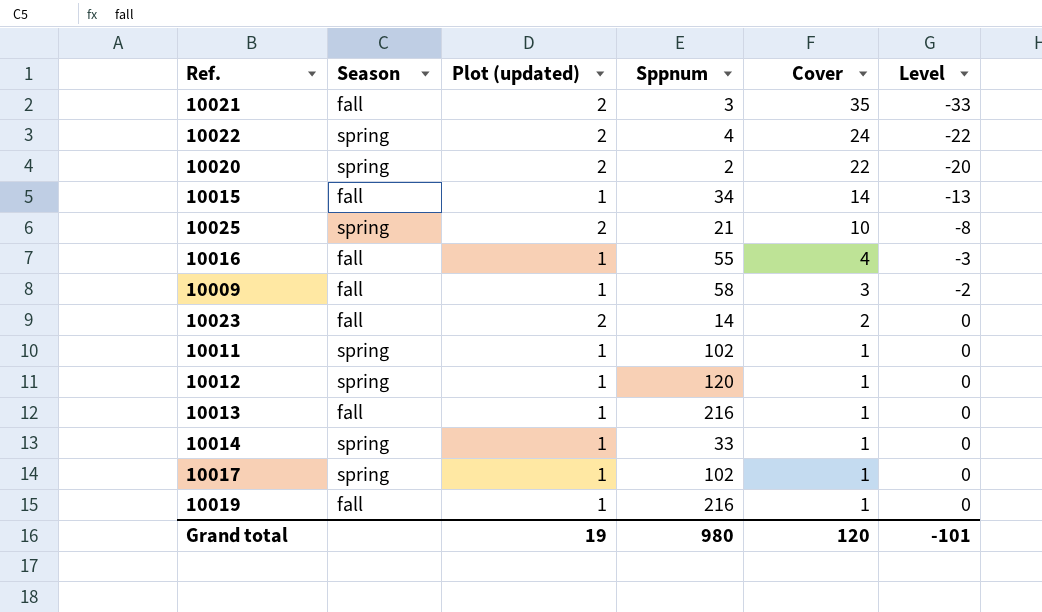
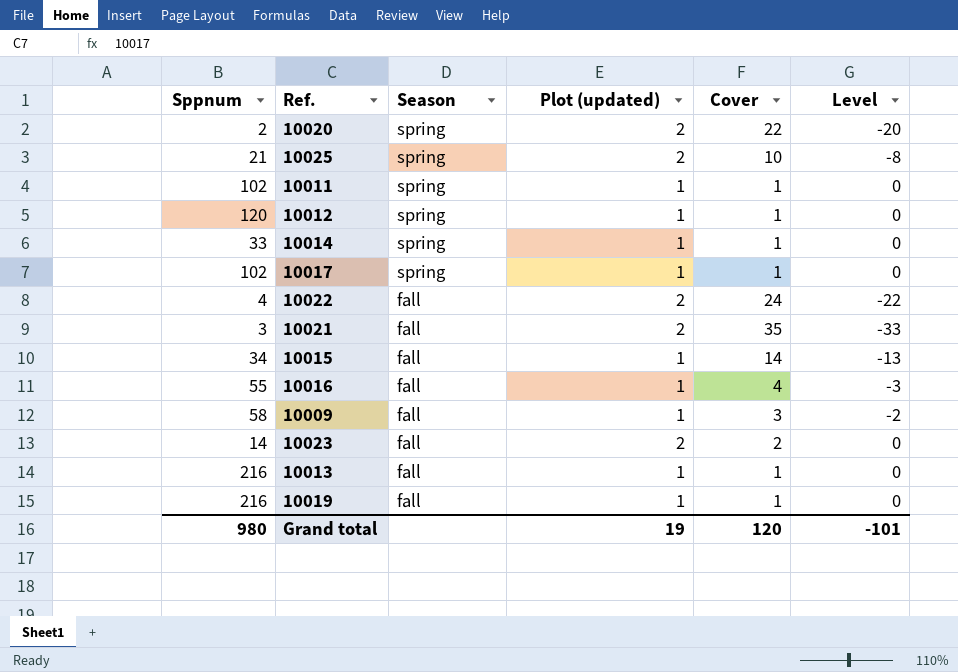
row order: Cover descending -> Season descending
column Sppnum | position: 4 -> 1
10022 | Season: spring -> fall

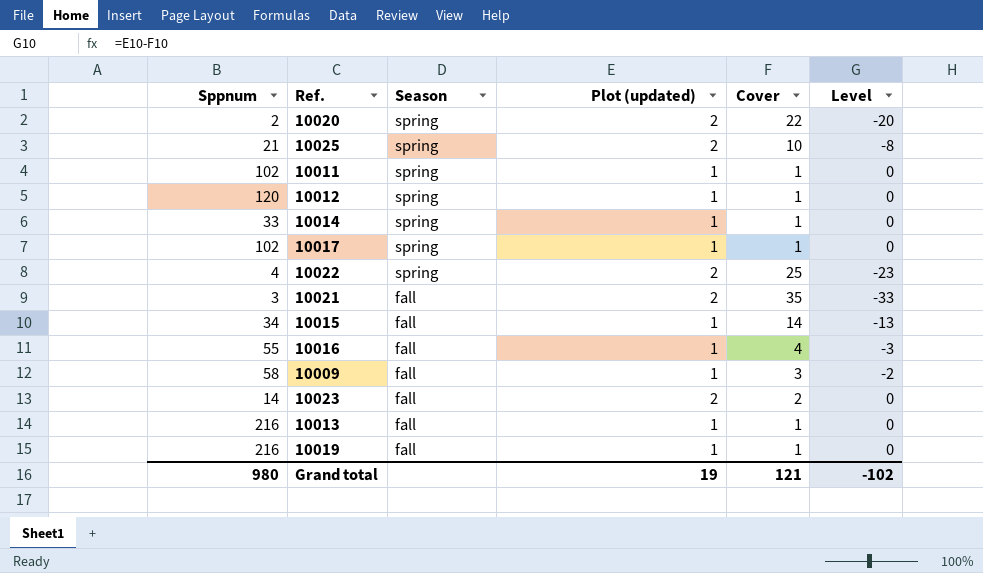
10022 | Season: fall -> spring
10022 | Cover: 24 -> 25
10022 | Level: -22 -> -23
Grand total | Cover: 120 -> 121
Grand total | Level: -101 -> -102

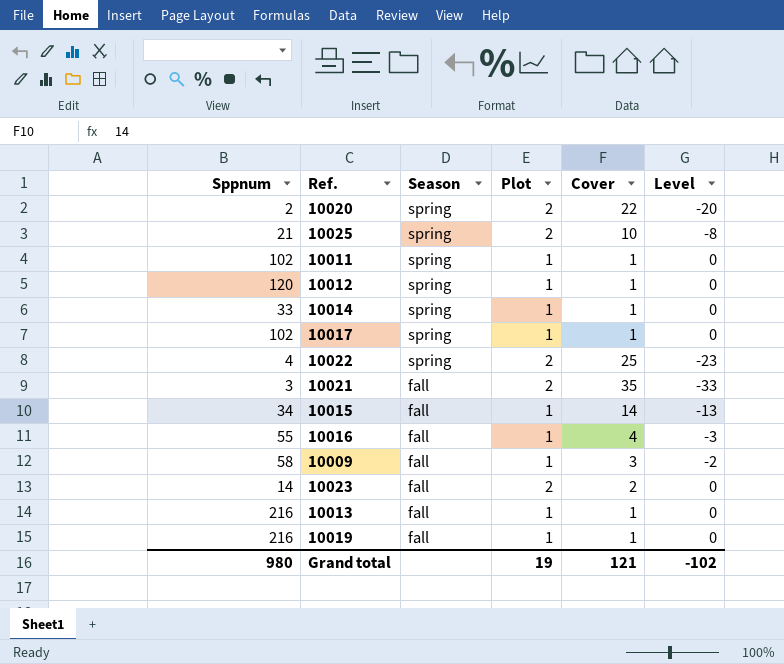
column name: Plot (updated) -> Plot

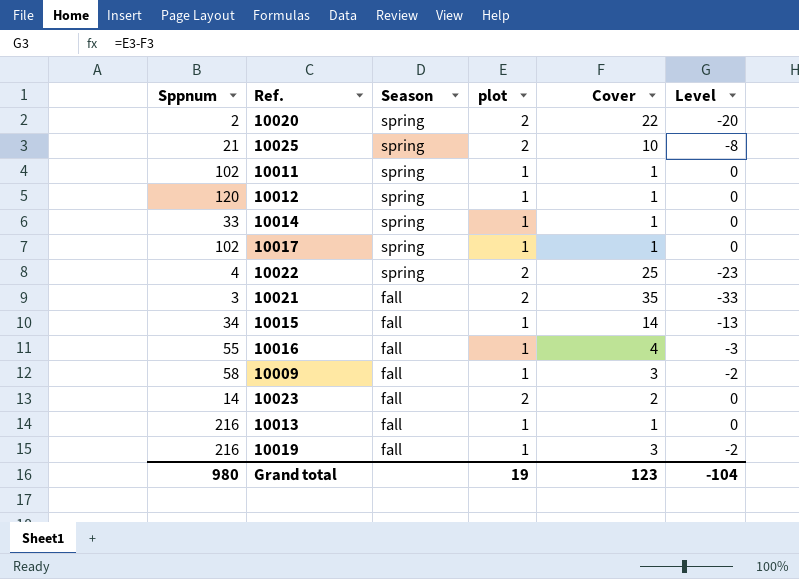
column name: Plot -> plot
10019 | Cover: 1 -> 3
10019 | Level: 0 -> -2
Grand total | Cover: 121 -> 123
Grand total | Level: -102 -> -104

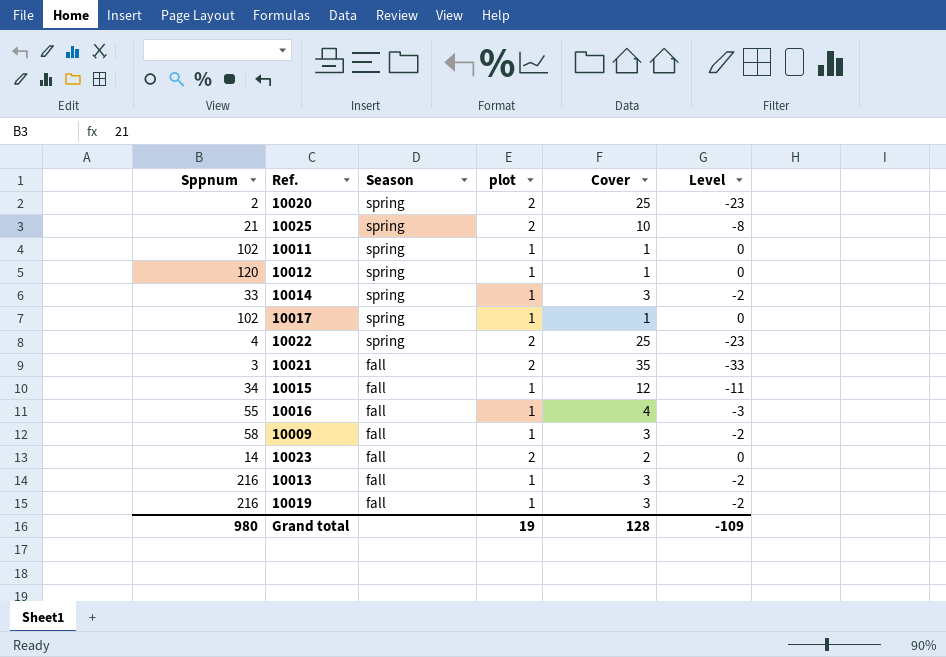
10020 | Cover: 22 -> 25
10020 | Level: -20 -> -23
10014 | Cover: 1 -> 3
10014 | Level: 0 -> -2
10015 | Cover: 14 -> 12
10015 | Level: -13 -> -11
10013 | Cover: 1 -> 3
10013 | Level: 0 -> -2
Grand total | Cover: 123 -> 128
Grand total | Level: -104 -> -109

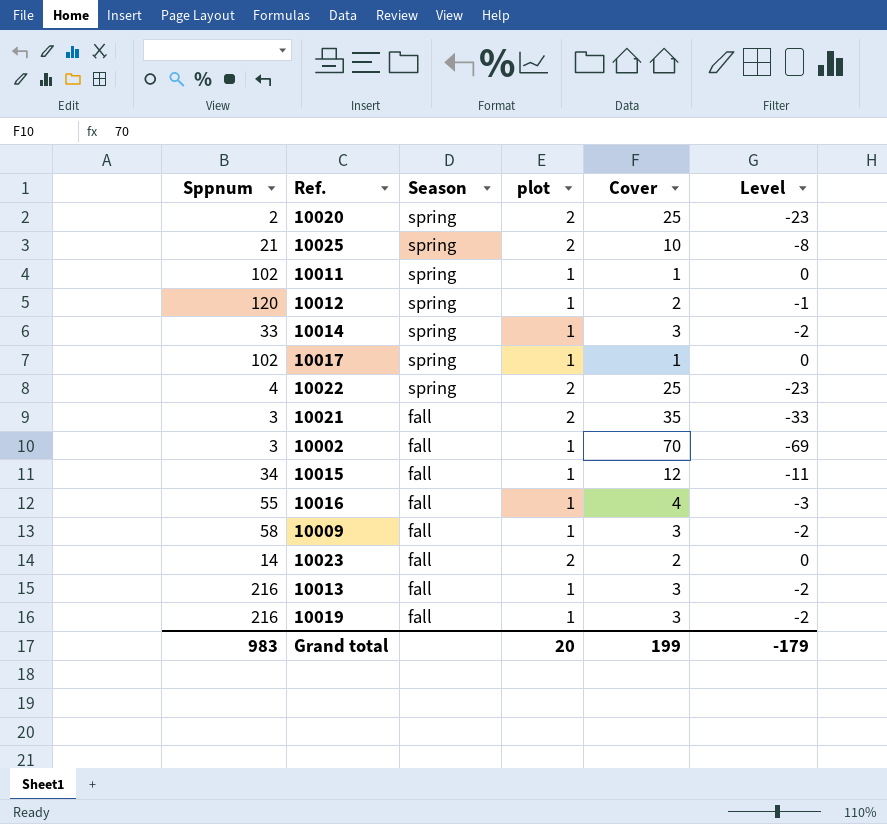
10012 | Cover: 1 -> 2
10012 | Level: 0 -> -1
row 10002: none -> 3 | fall | 1 | 70 | -69
Grand total | Sppnum: 980 -> 983
Grand total | plot: 19 -> 20
Grand total | Cover: 128 -> 199
Grand total | Level: -109 -> -179

